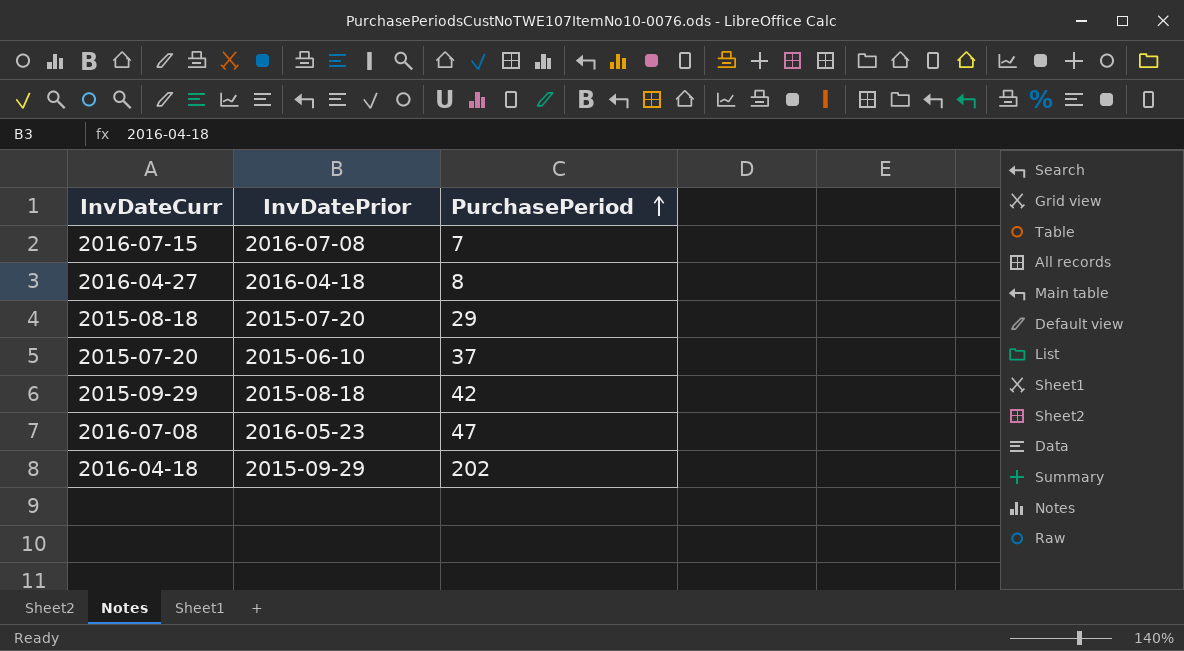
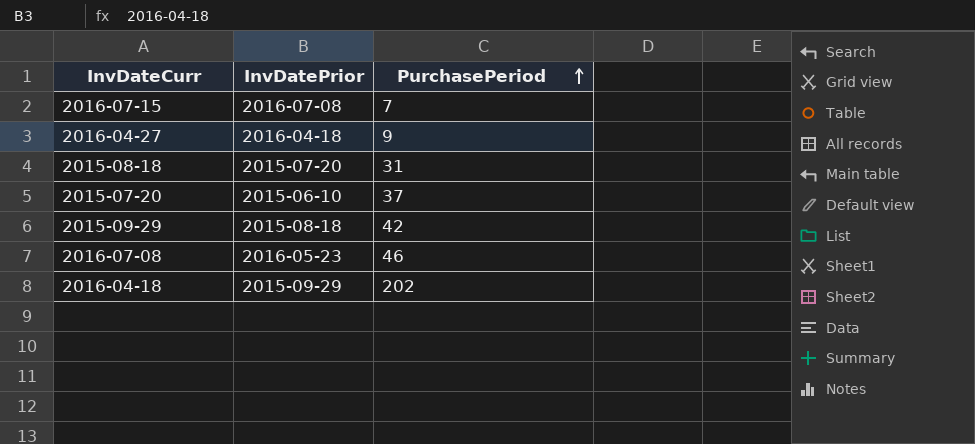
2016-04-27 | PurchasePeriod: 8 -> 9
2015-08-18 | PurchasePeriod: 29 -> 31
2016-07-08 | PurchasePeriod: 47 -> 46

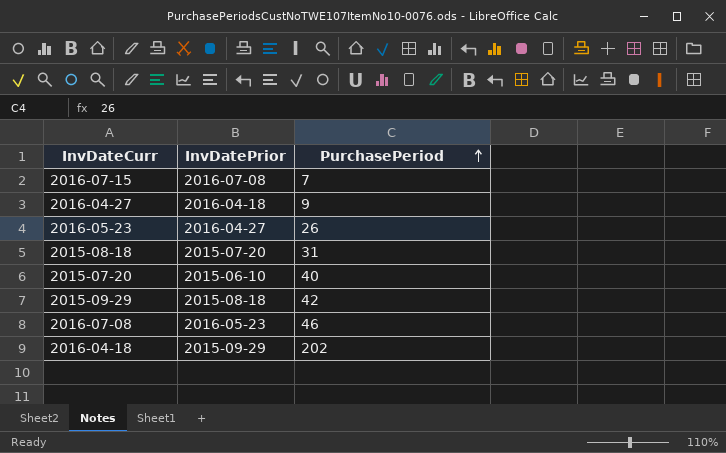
row 2016-05-23: none -> 2016-04-27 | 26
2015-07-20 | PurchasePeriod: 37 -> 40

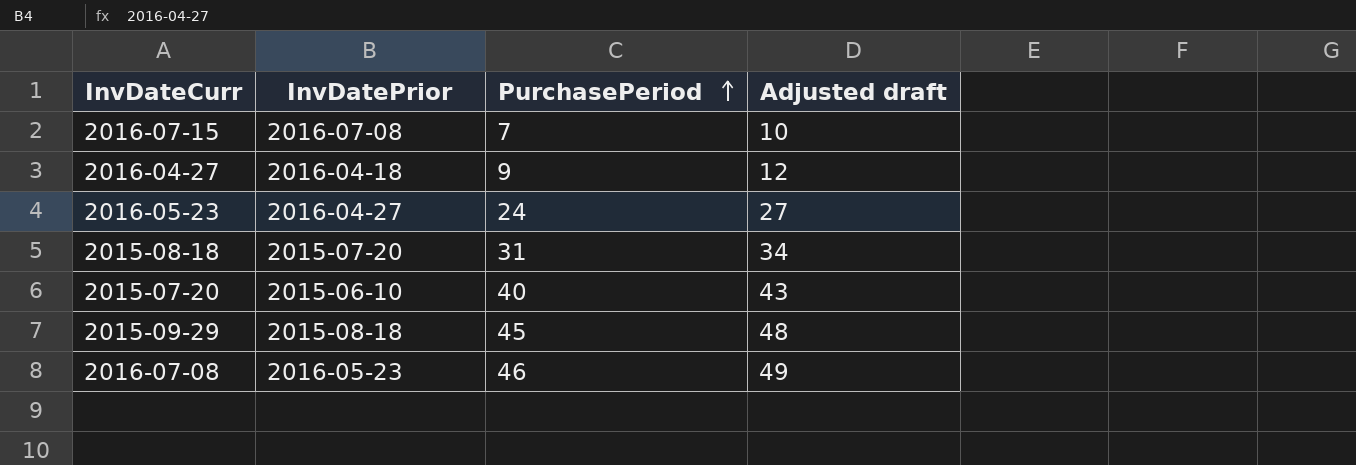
column Adjusted draft | formula: none -> [PurchasePeriod] + 3
row 2016-04-18: 2015-09-29 | 202 -> none
2016-05-23 | PurchasePeriod: 26 -> 24
2015-09-29 | PurchasePeriod: 42 -> 45

